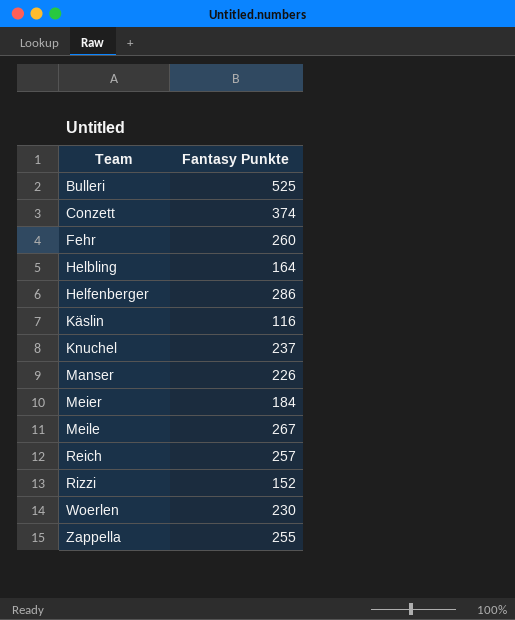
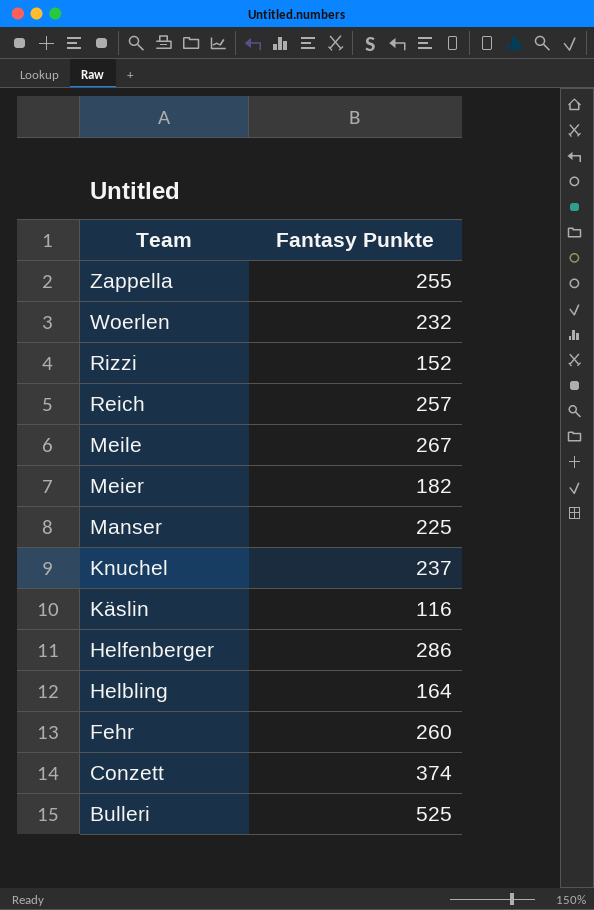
row order: Team ascending -> Team descending
Woerlen | Fantasy Punkte: 230 -> 232
Meier | Fantasy Punkte: 184 -> 182
Manser | Fantasy Punkte: 226 -> 225

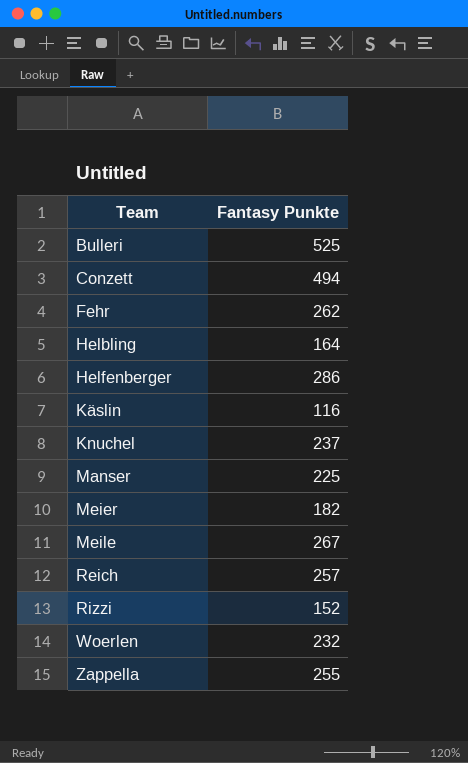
row order: Team descending -> Team ascending
Conzett | Fantasy Punkte: 374 -> 494
Fehr | Fantasy Punkte: 260 -> 262

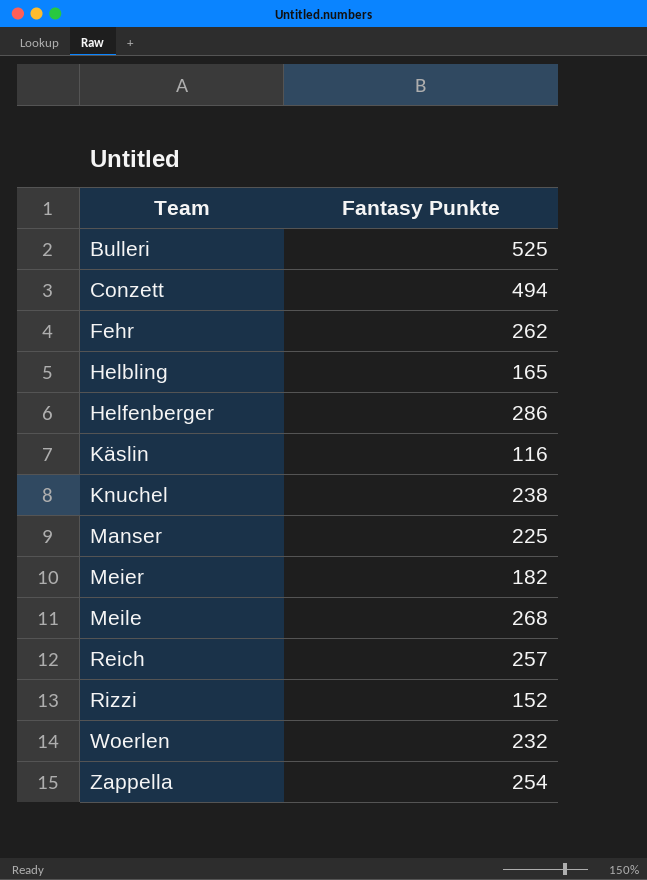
Helbling | Fantasy Punkte: 164 -> 165
Knuchel | Fantasy Punkte: 237 -> 238
Meile | Fantasy Punkte: 267 -> 268
Zappella | Fantasy Punkte: 255 -> 254

